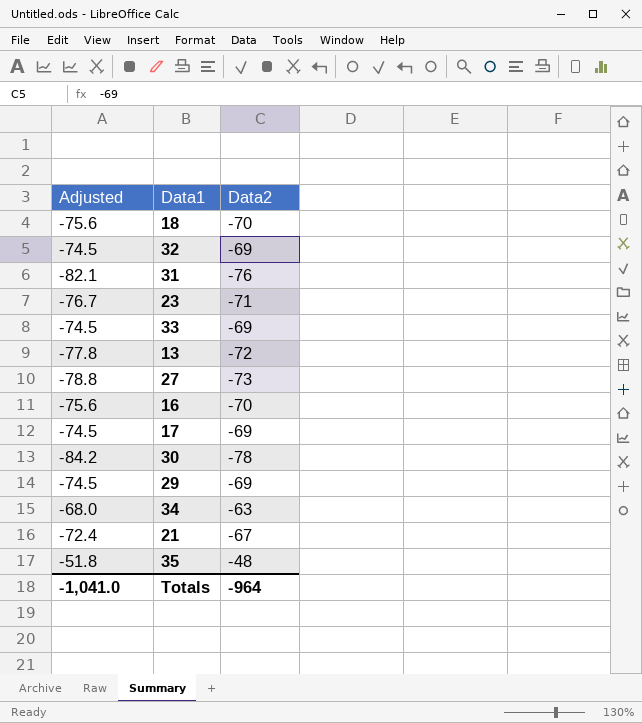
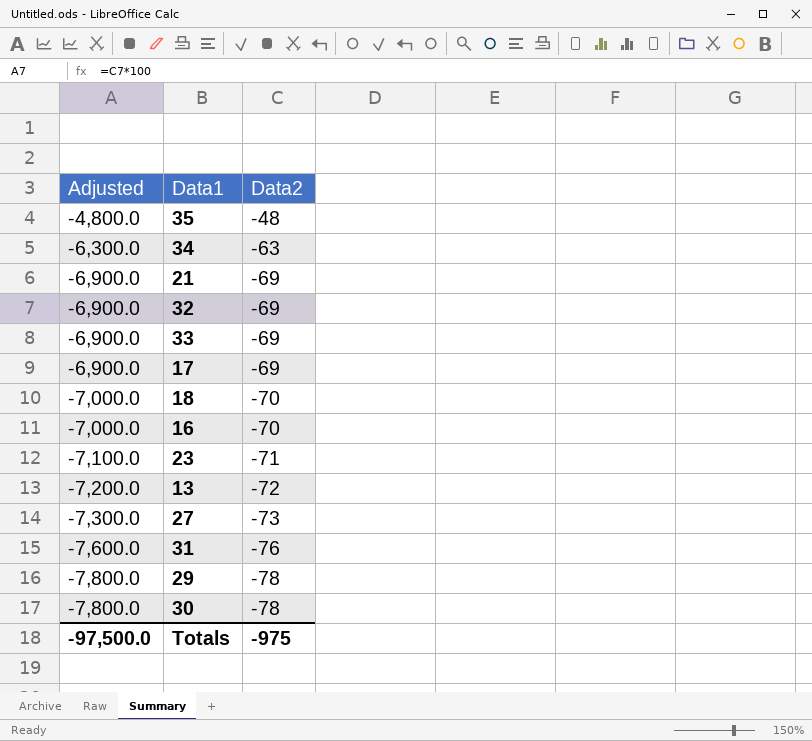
row order: none -> Adjusted descending
column Adjusted | formula: [Data2] * 1.08 -> [Data2] * 100
21 | Data2: -67 -> -69
29 | Data2: -69 -> -78
Totals | Adjusted: -1,041.0 -> -97,500.0
Totals | Data2: -964 -> -975

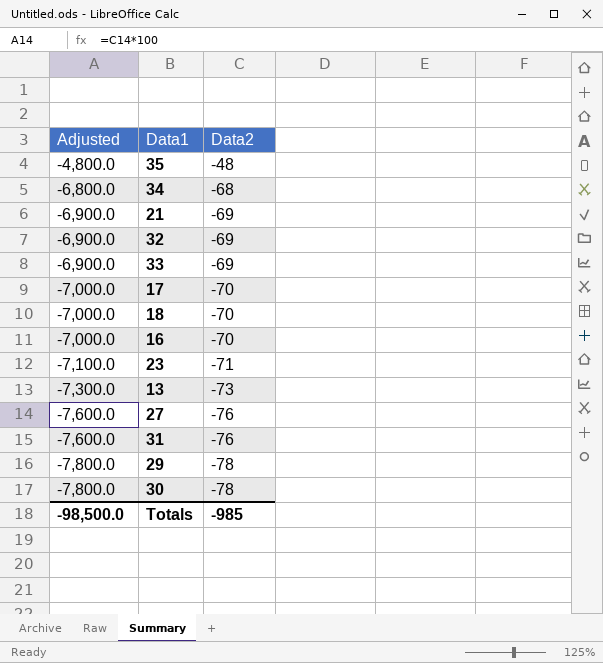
34 | Adjusted: -6,300.0 -> -6,800.0
34 | Data2: -63 -> -68
17 | Adjusted: -6,900.0 -> -7,000.0
17 | Data2: -69 -> -70
13 | Adjusted: -7,200.0 -> -7,300.0
13 | Data2: -72 -> -73
27 | Adjusted: -7,300.0 -> -7,600.0
27 | Data2: -73 -> -76
Totals | Adjusted: -97,500.0 -> -98,500.0
Totals | Data2: -975 -> -985

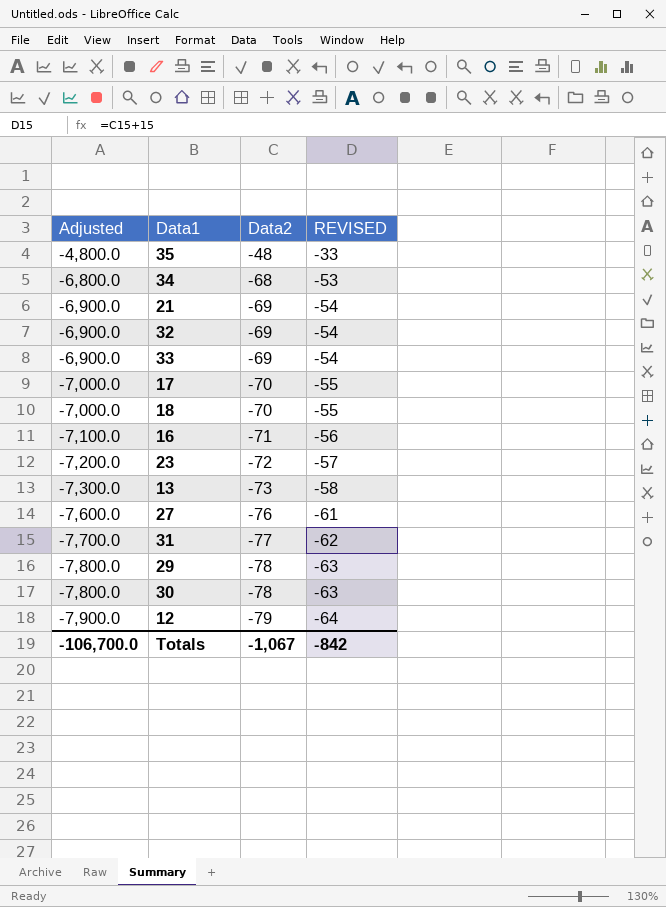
column REVISED | formula: none -> [Data2] + 15
16 | Adjusted: -7,000.0 -> -7,100.0
16 | Data2: -70 -> -71
23 | Adjusted: -7,100.0 -> -7,200.0
23 | Data2: -71 -> -72
31 | Adjusted: -7,600.0 -> -7,700.0
31 | Data2: -76 -> -77
row 12: none -> -7,900.0 | -79 | -64
Totals | Adjusted: -98,500.0 -> -106,700.0
Totals | Data2: -985 -> -1,067

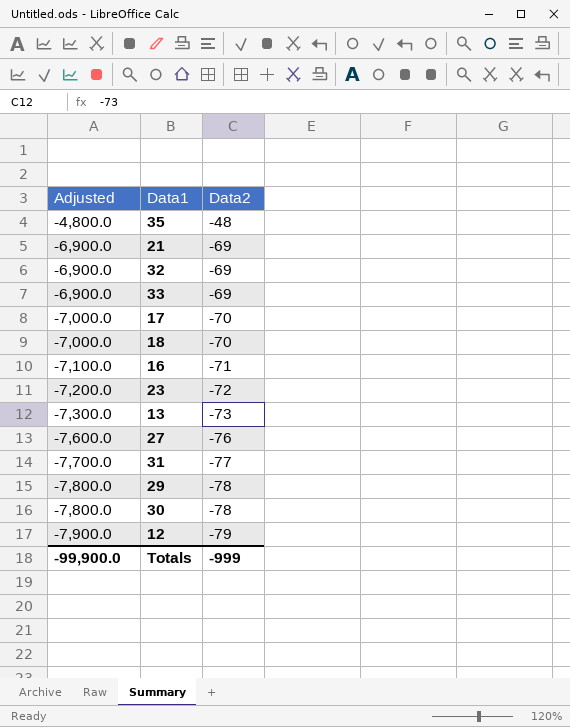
column REVISED | formula: [Data2] + 15 -> none
row 34: -6,800.0 | -68 | -53 -> none
Totals | Adjusted: -106,700.0 -> -99,900.0
Totals | Data2: -1,067 -> -999

